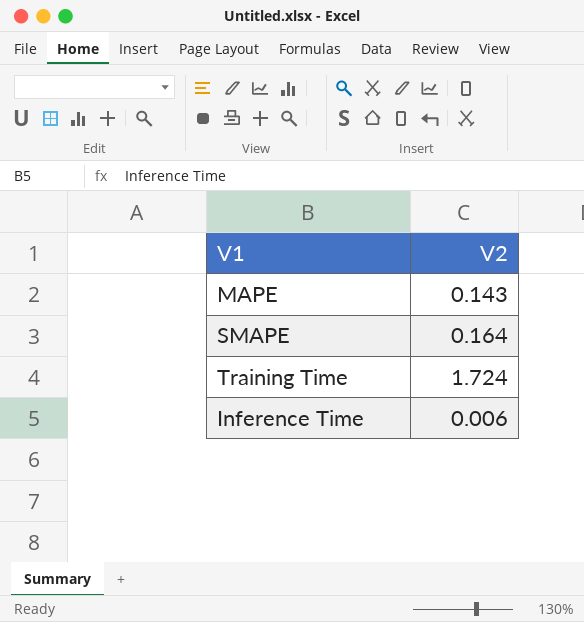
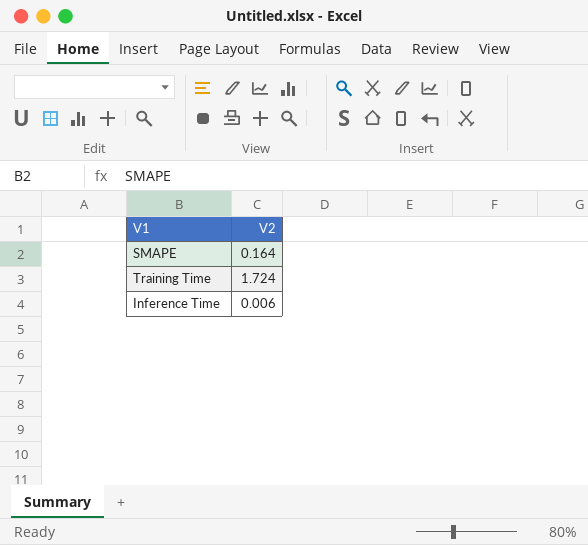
row MAPE: 0.143 -> none

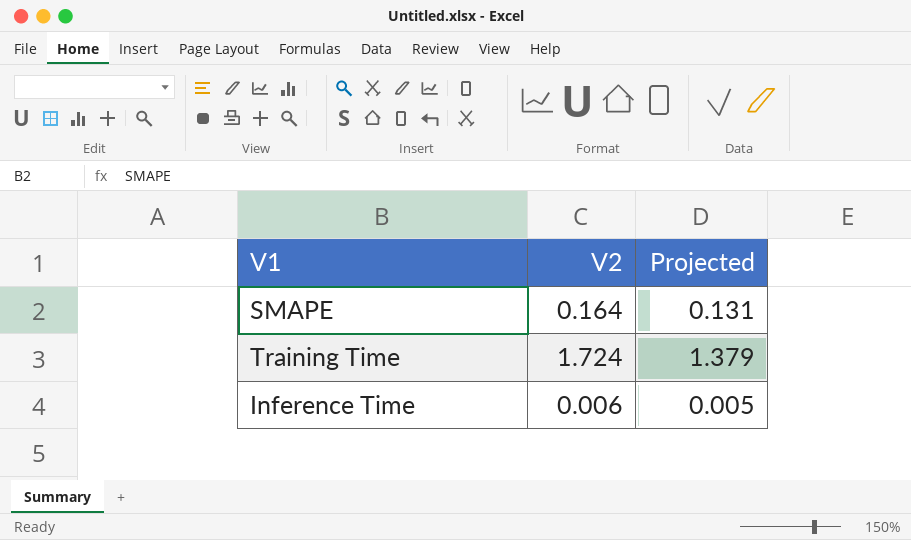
column Projected | formula: none -> [V2] * 0.8

